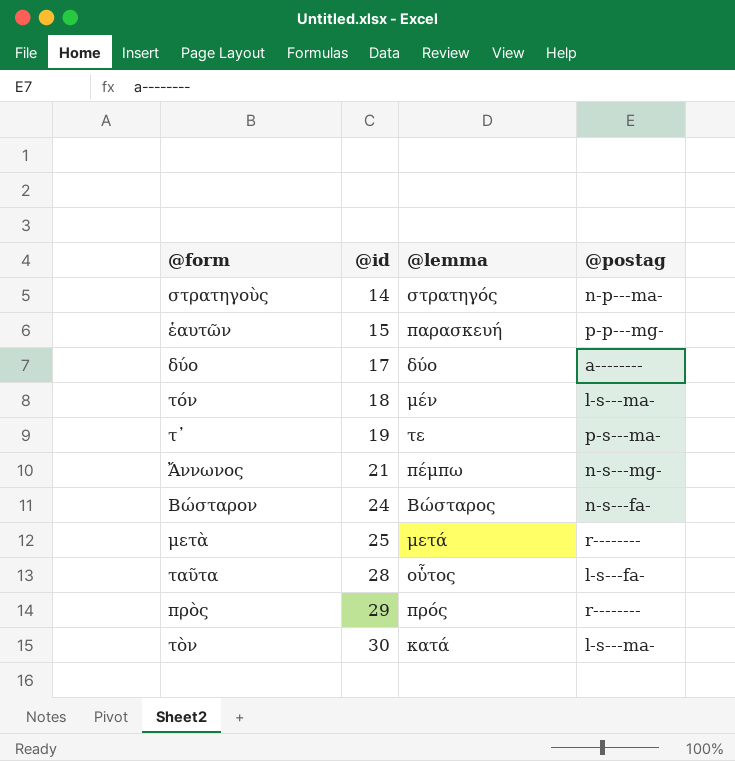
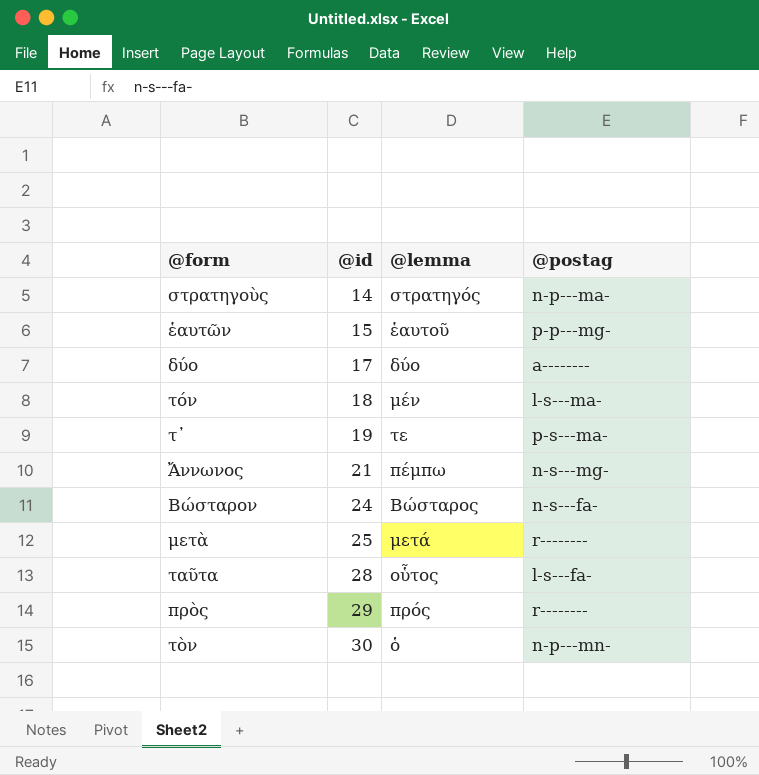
ἑαυτῶν | @lemma: παρασκευή -> ἑαυτοῦ
τὸν | @lemma: κατά -> ὁ
τὸν | @postag: l-s---ma- -> n-p---mn-

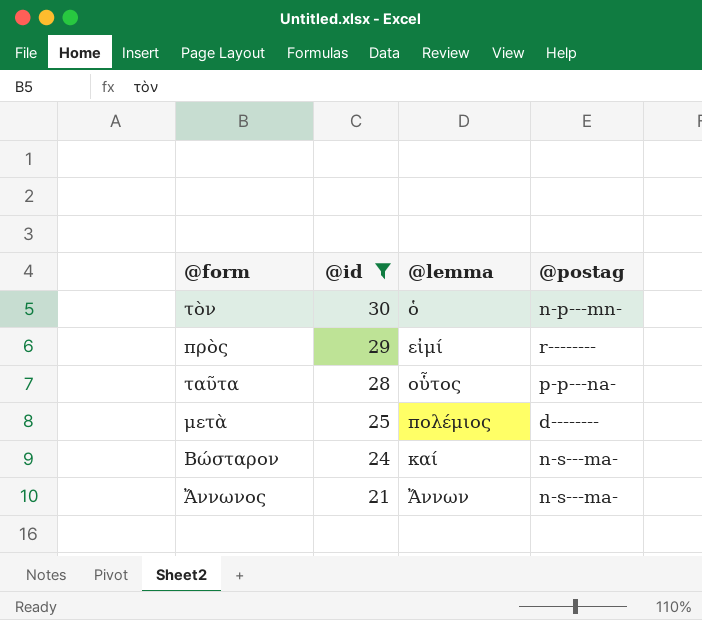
filter: none -> @id >= 21
row order: @id ascending -> @id descending
πρὸς | @lemma: πρός -> εἰμί
ταῦτα | @postag: l-s---fa- -> p-p---na-
μετὰ | @lemma: μετά -> πολέμιος
μετὰ | @postag: r-------- -> d--------
Βώσταρον | @lemma: Βώσταρος -> καί
Βώσταρον | @postag: n-s---fa- -> n-s---ma-
Ἄννωνος | @lemma: πέμπω -> Ἄννων
Ἄννωνος | @postag: n-s---mg- -> n-s---ma-

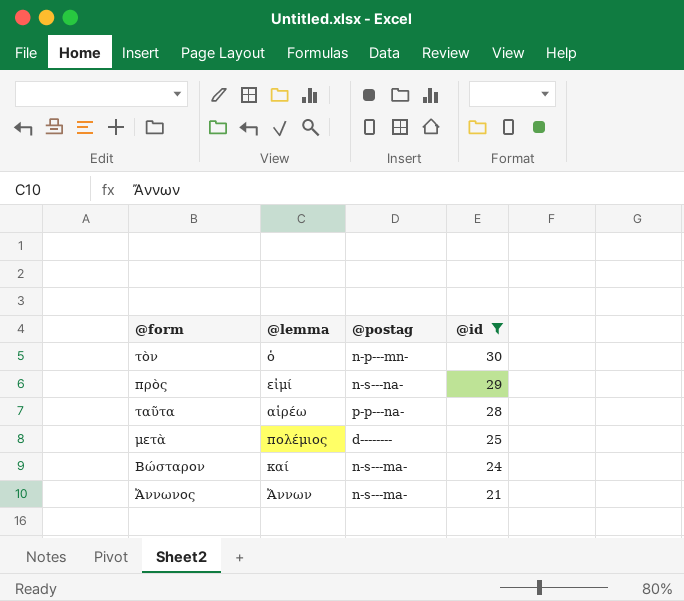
column @id | position: 2 -> 4
πρὸς | @postag: r-------- -> n-s---na-
ταῦτα | @lemma: οὗτος -> αἱρέω

